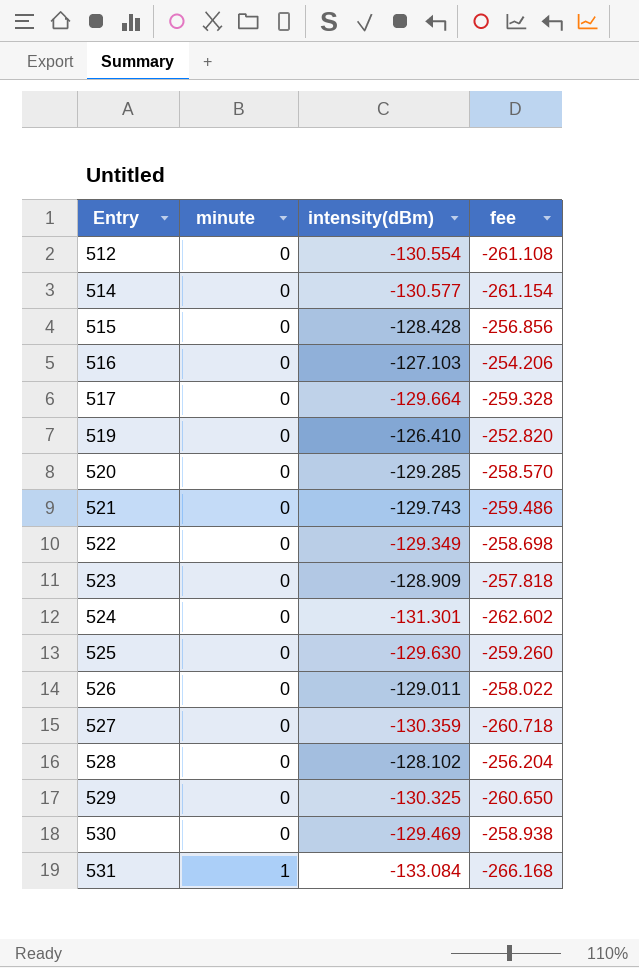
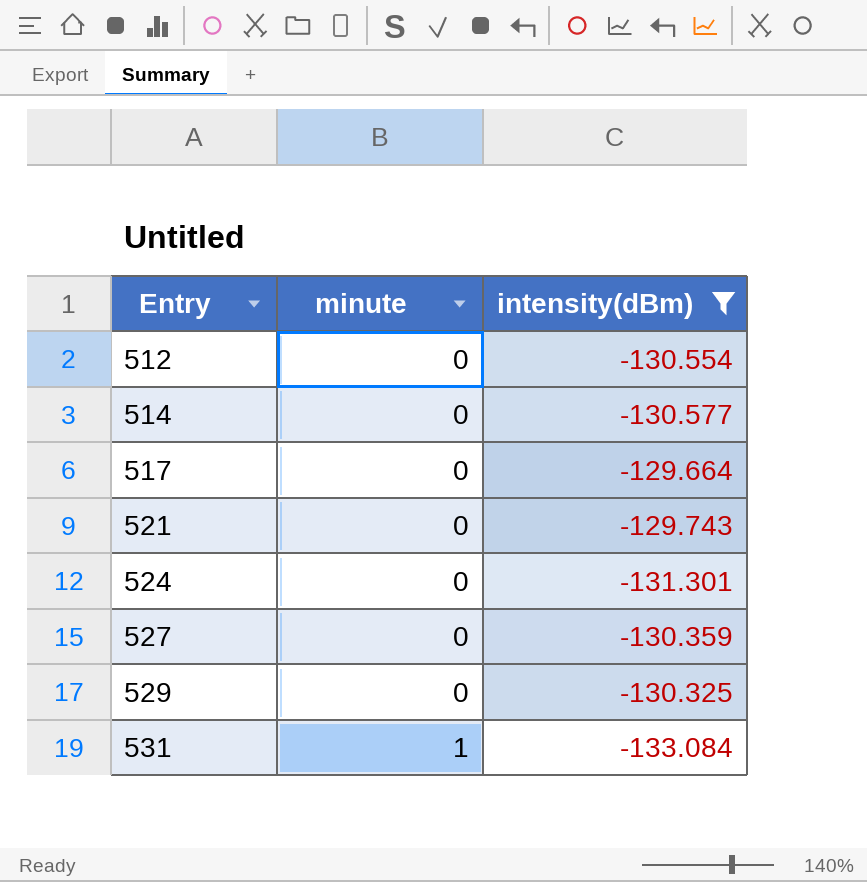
filter: none -> intensity(dBm) <= -129.664
column fee | formula: [intensity(dBm)] * 2 -> none

